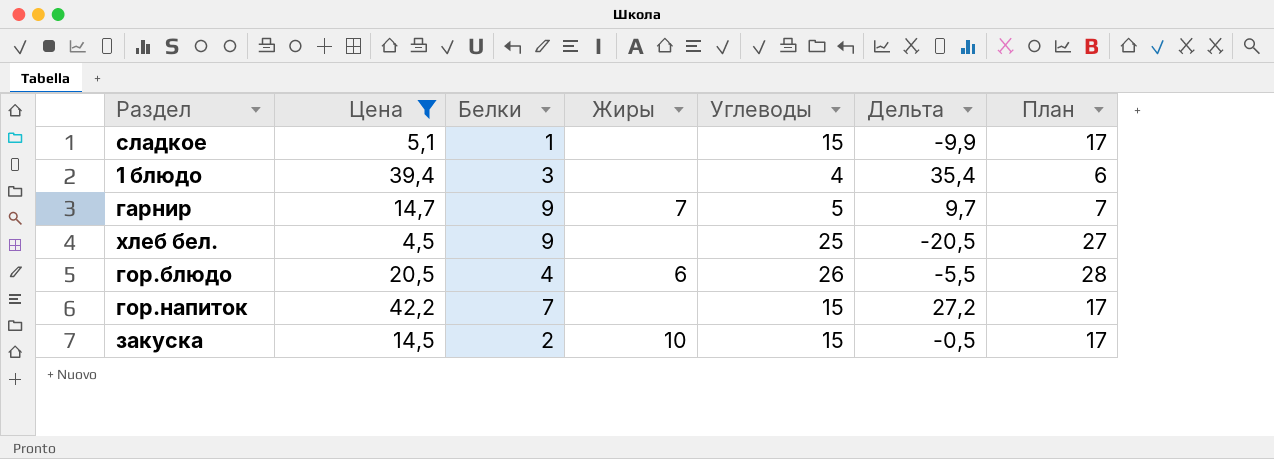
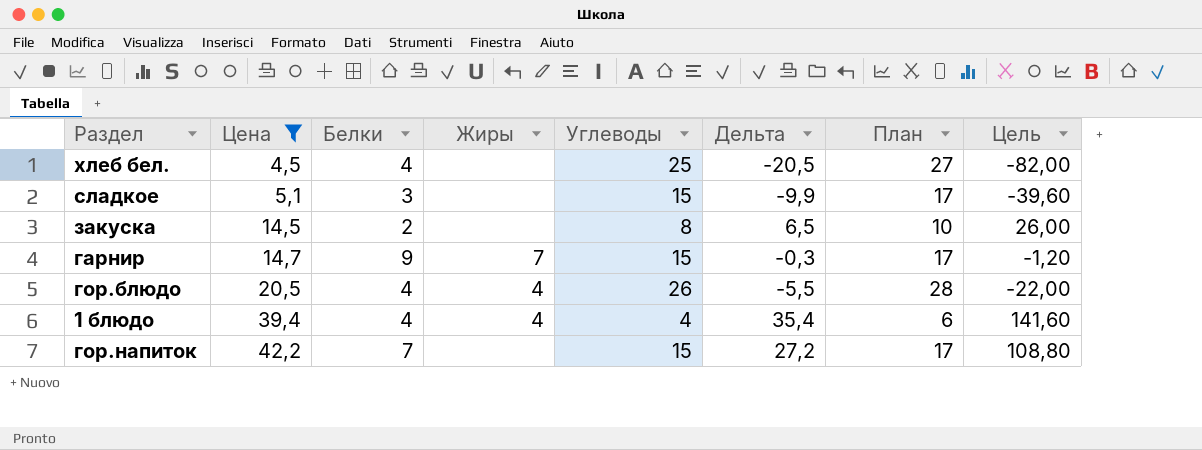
row order: none -> Цена ascending
column Цель | formula: none -> [Дельта] * 4
хлеб бел. | Белки: 9 -> 4
сладкое | Белки: 1 -> 3
закуска | Жиры: 10 -> none
закуска | Углеводы: 15 -> 8
закуска | Дельта: -0,5 -> 6,5
закуска | План: 17 -> 10
гарнир | Углеводы: 5 -> 15
гарнир | Дельта: 9,7 -> -0,3
гарнир | План: 7 -> 17
гор.блюдо | Жиры: 6 -> 4
1 блюдо | Белки: 3 -> 4
1 блюдо | Жиры: none -> 4

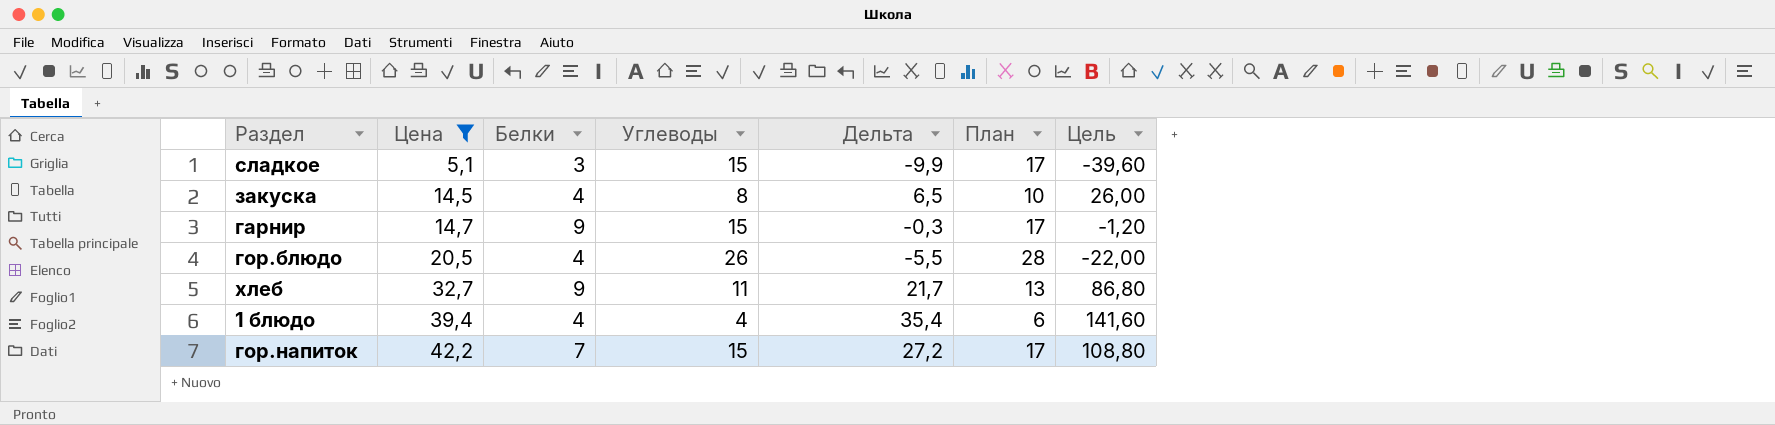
column Жиры | position: 4 -> none
row хлеб бел.: 4,5 | 4 | none | 25 | -20,5 | 27 | -82,00 -> none
закуска | Белки: 2 -> 4
row хлеб: none -> 32,7 | 9 | 11 | 21,7 | 13 | 86,80

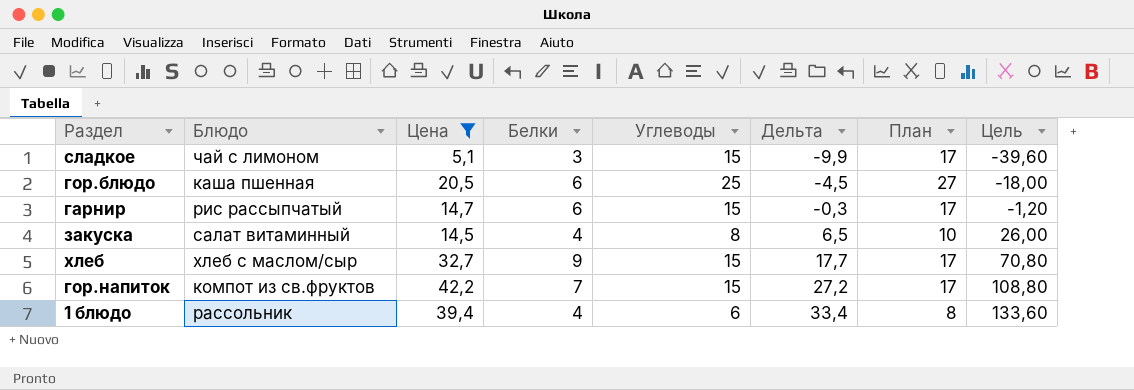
row order: Цена ascending -> Дельта ascending
column Блюдо | position: none -> 2
гор.блюдо | Белки: 4 -> 6
гор.блюдо | Углеводы: 26 -> 25
гор.блюдо | Дельта: -5,5 -> -4,5
гор.блюдо | План: 28 -> 27
гор.блюдо | Цель: -22,00 -> -18,00
гарнир | Белки: 9 -> 6
хлеб | Углеводы: 11 -> 15
хлеб | Дельта: 21,7 -> 17,7
хлеб | План: 13 -> 17
хлеб | Цель: 86,80 -> 70,80
1 блюдо | Углеводы: 4 -> 6
1 блюдо | Дельта: 35,4 -> 33,4
1 блюдо | План: 6 -> 8
1 блюдо | Цель: 141,60 -> 133,60

